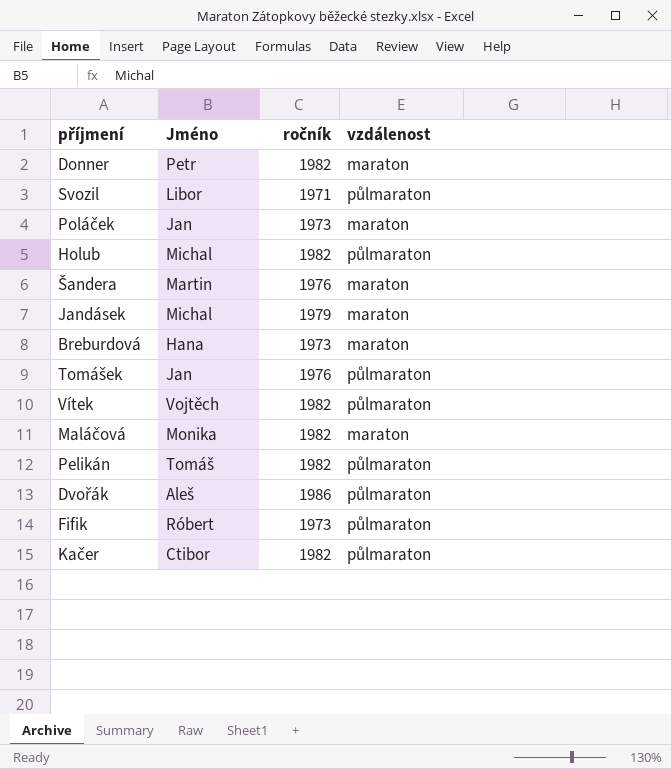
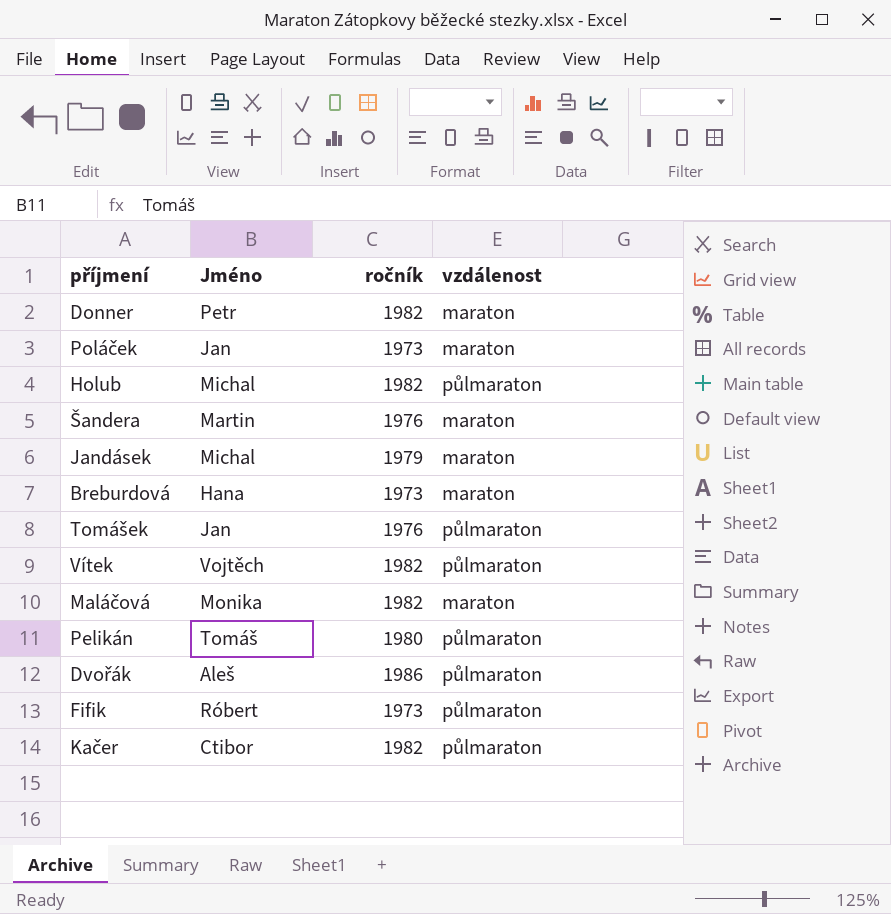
row Svozil: Libor | 1971 | půlmaraton -> none
Pelikán | ročník: 1982 -> 1980

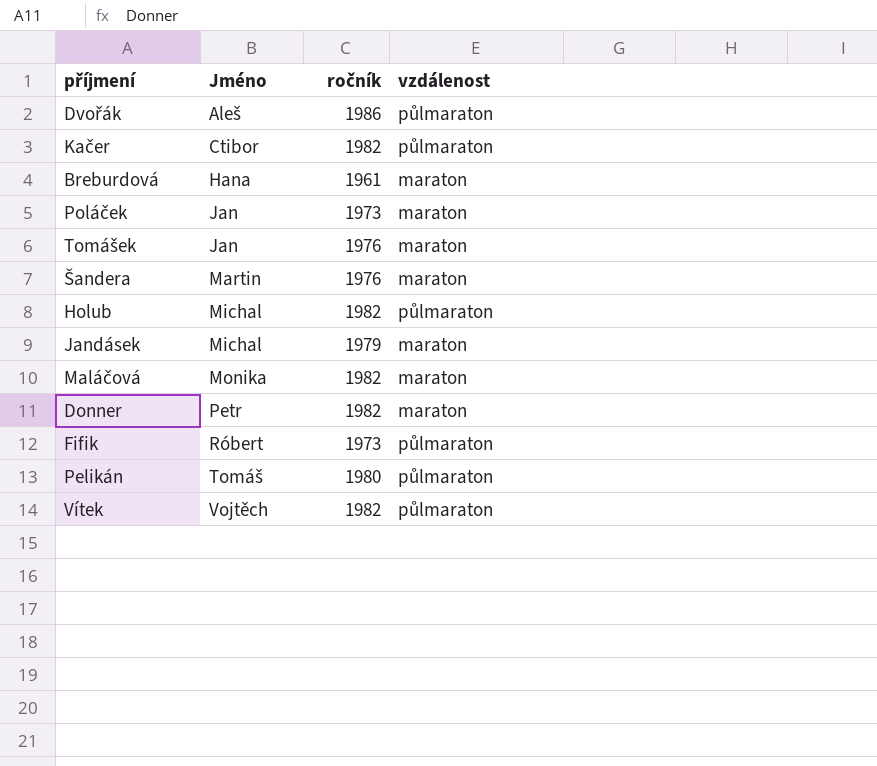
row order: none -> Jméno ascending
Breburdová | ročník: 1973 -> 1961
Tomášek | vzdálenost: půlmaraton -> maraton

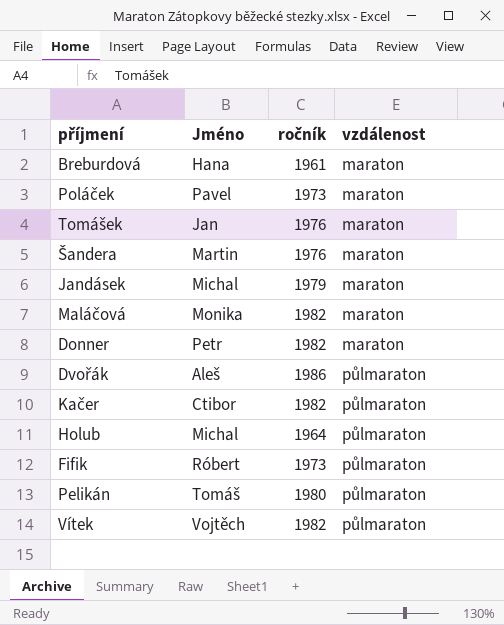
row order: Jméno ascending -> vzdálenost ascending
Poláček | Jméno: Jan -> Pavel
Holub | ročník: 1982 -> 1964

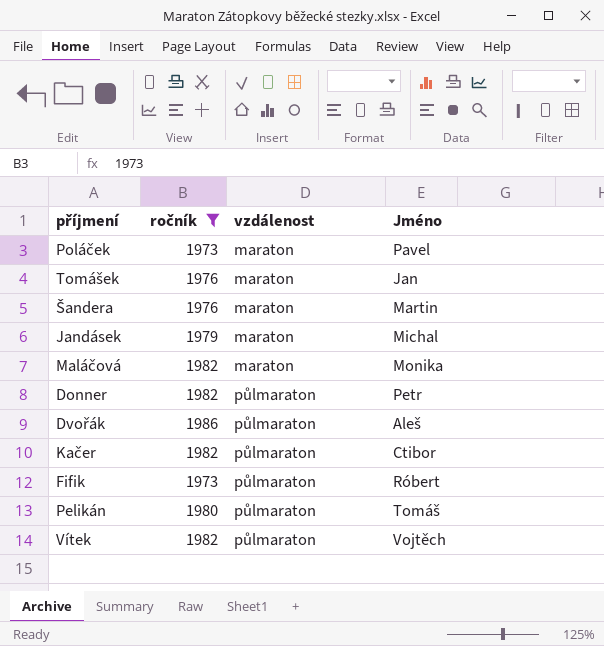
filter: none -> ročník >= 1973
column Jméno | position: 2 -> 4
Donner | vzdálenost: maraton -> půlmaraton

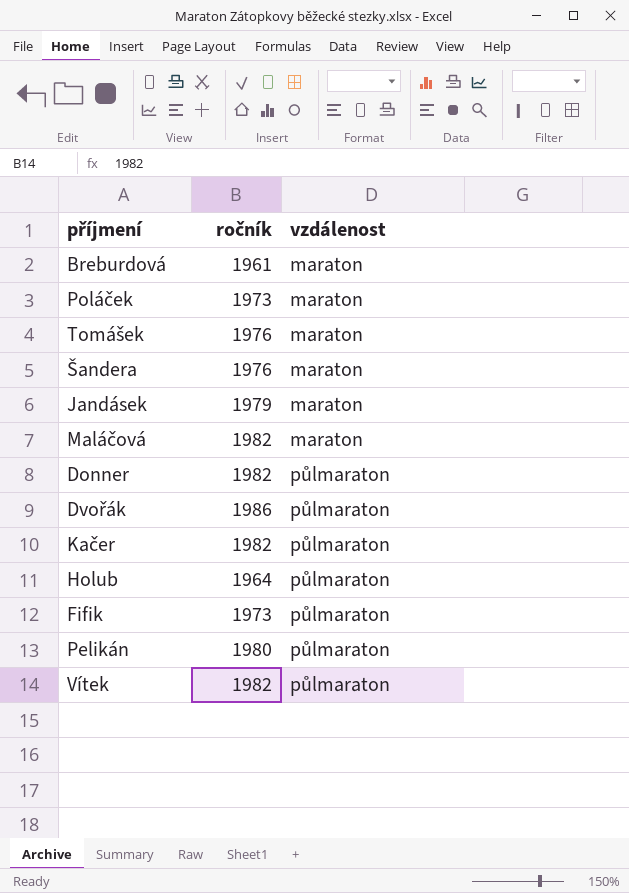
filter: ročník >= 1973 -> none
column Jméno | position: 4 -> none

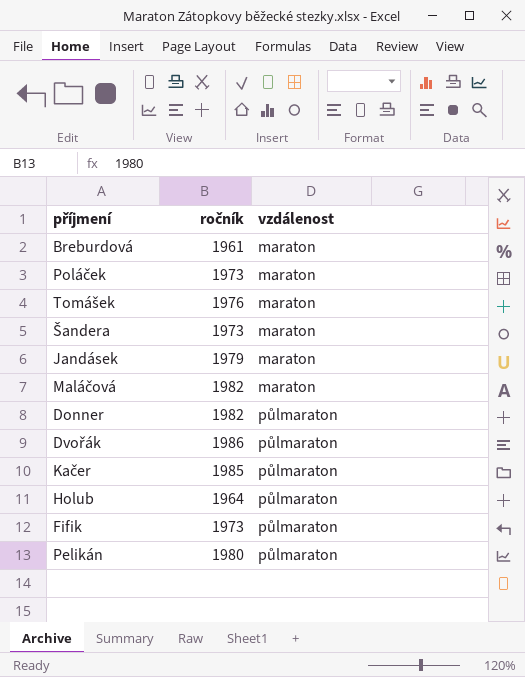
row Vítek: 1982 | půlmaraton -> none
Šandera | ročník: 1976 -> 1973
Kačer | ročník: 1982 -> 1985

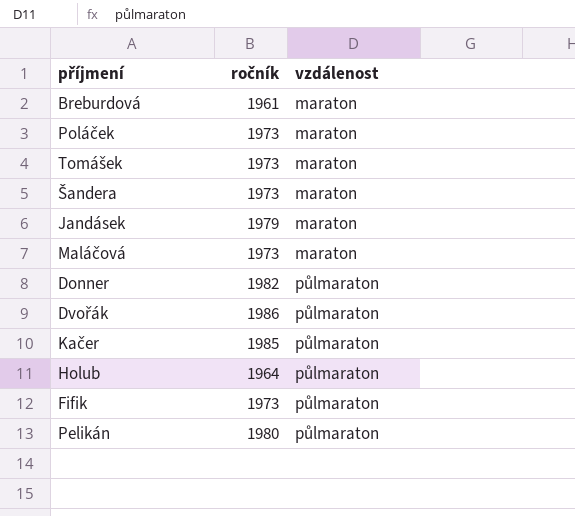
Tomášek | ročník: 1976 -> 1973
Maláčová | ročník: 1982 -> 1973

